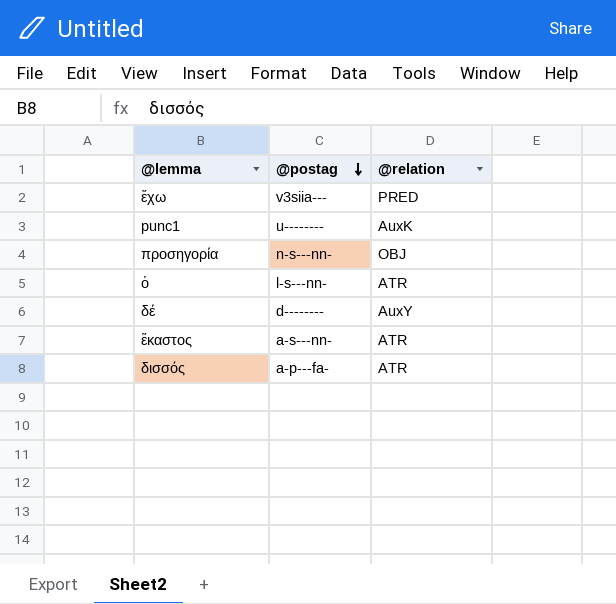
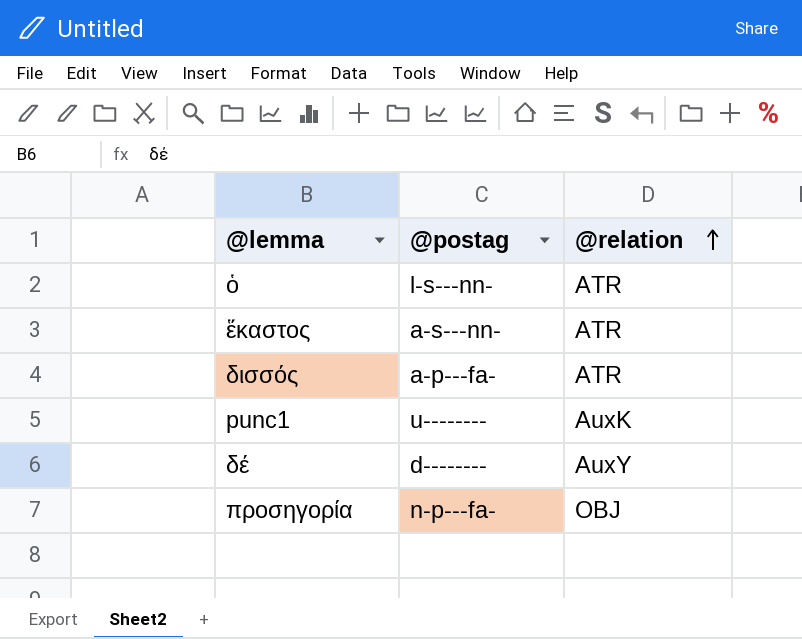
row order: @postag descending -> @relation ascending
row ἔχω: v3siia--- | PRED -> none
προσηγορία | @postag: n-s---nn- -> n-p---fa-

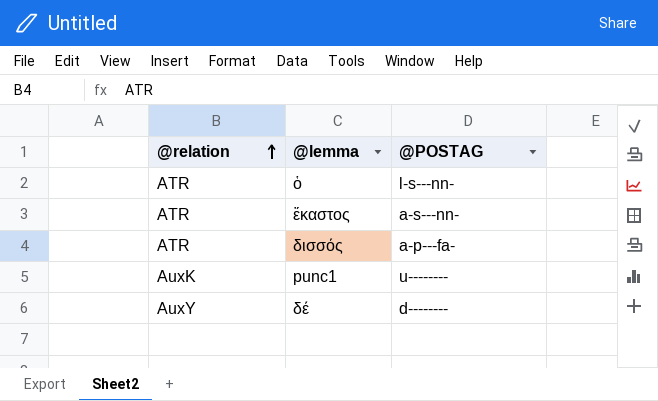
column @relation | position: 3 -> 1
column name: @postag -> @POSTAG
row προσηγορία: n-p---fa- | OBJ -> none

